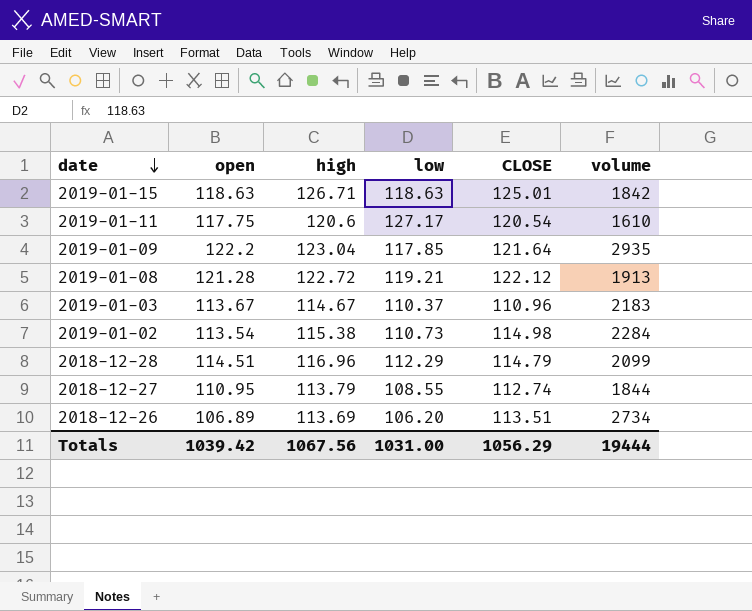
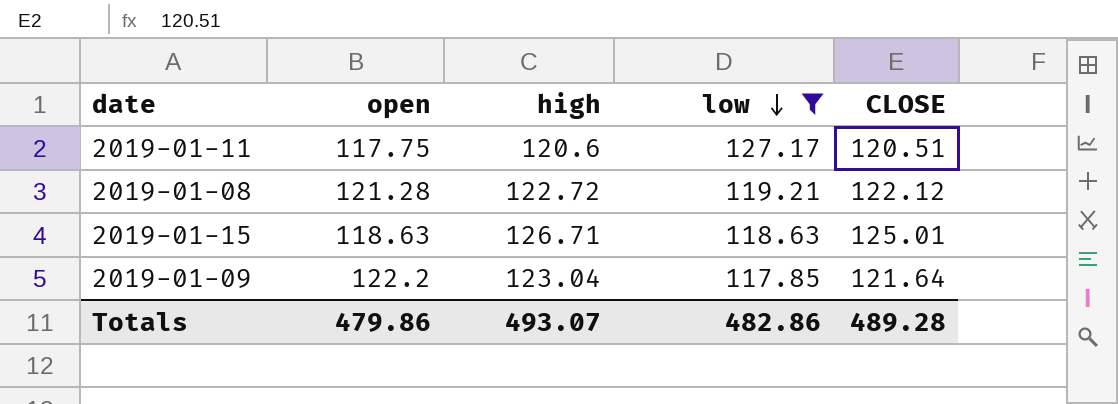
filter: none -> low >= 117.85
row order: date descending -> low descending
column volume | position: 6 -> none
2019-01-11 | CLOSE: 120.54 -> 120.51
Totals | open: 1039.42 -> 479.86
Totals | high: 1067.56 -> 493.07
Totals | low: 1031.00 -> 482.86
Totals | CLOSE: 1056.29 -> 489.28

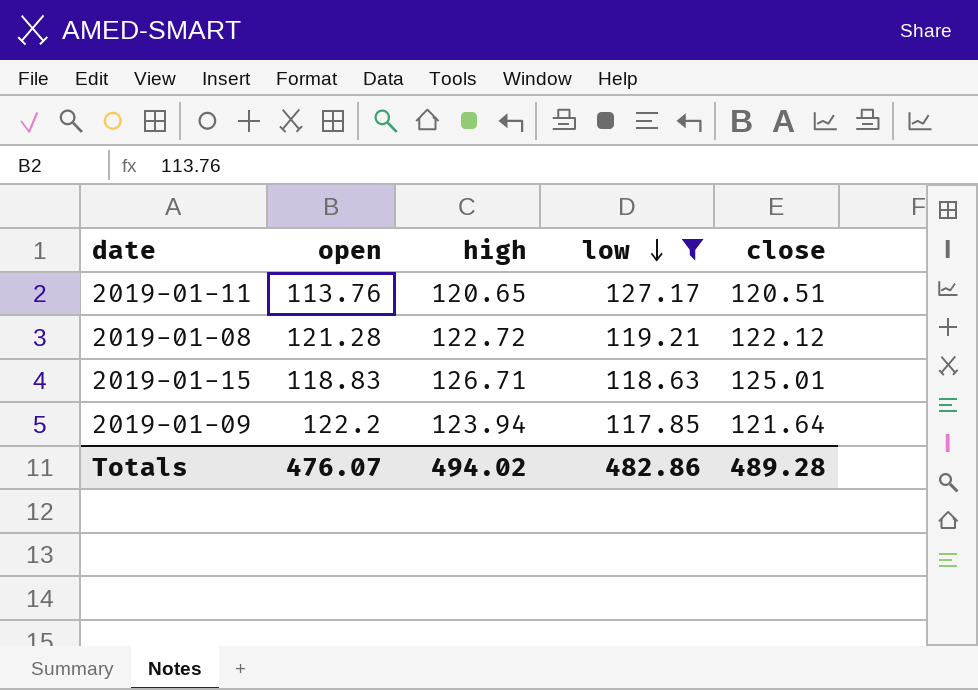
column name: CLOSE -> close
2019-01-11 | open: 117.75 -> 113.76
2019-01-11 | high: 120.6 -> 120.65
2019-01-15 | open: 118.63 -> 118.83
2019-01-09 | high: 123.04 -> 123.94
Totals | open: 479.86 -> 476.07
Totals | high: 493.07 -> 494.02

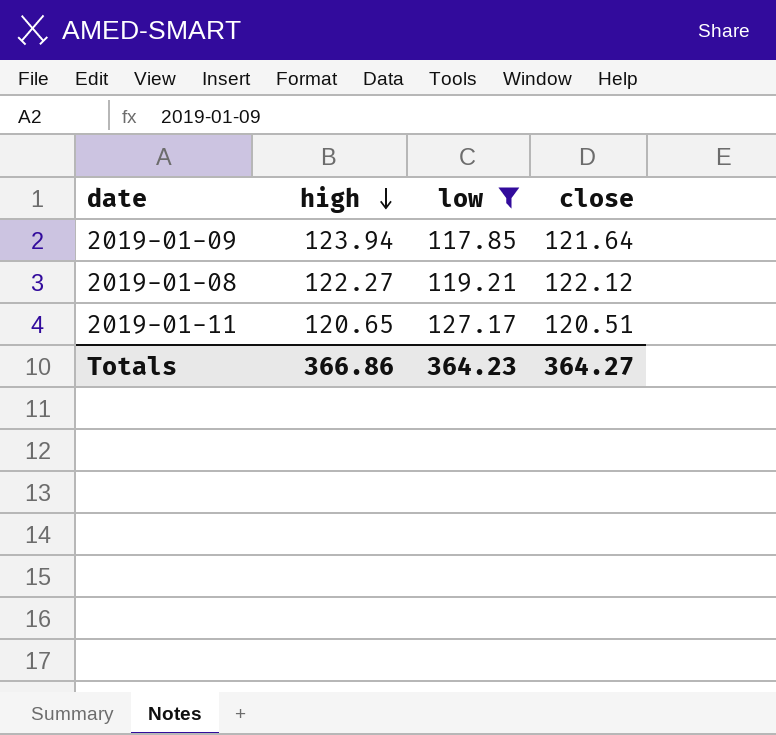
row order: low descending -> high descending
column open | position: 2 -> none
row 2019-01-15: 118.83 | 126.71 | 118.63 | 125.01 -> none
2019-01-08 | high: 122.72 -> 122.27
Totals | high: 494.02 -> 366.86
Totals | low: 482.86 -> 364.23
Totals | close: 489.28 -> 364.27

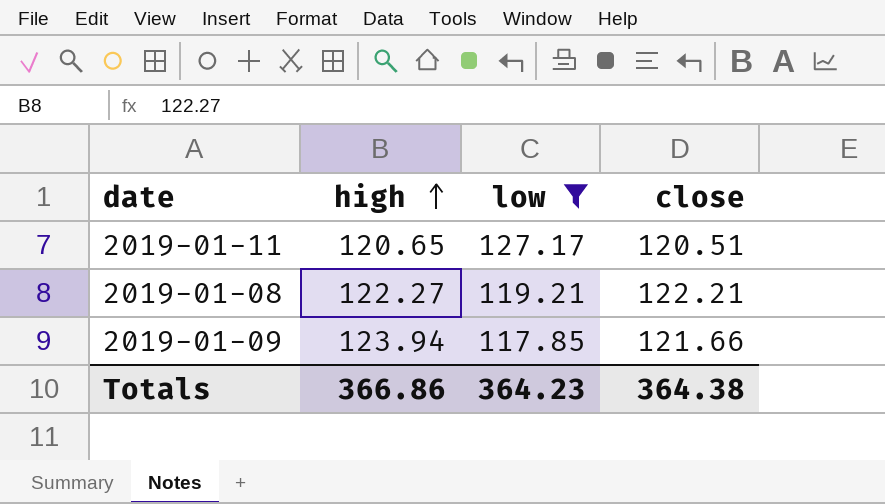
row order: high descending -> high ascending
2019-01-08 | close: 122.12 -> 122.21
2019-01-09 | close: 121.64 -> 121.66
Totals | close: 364.27 -> 364.38

